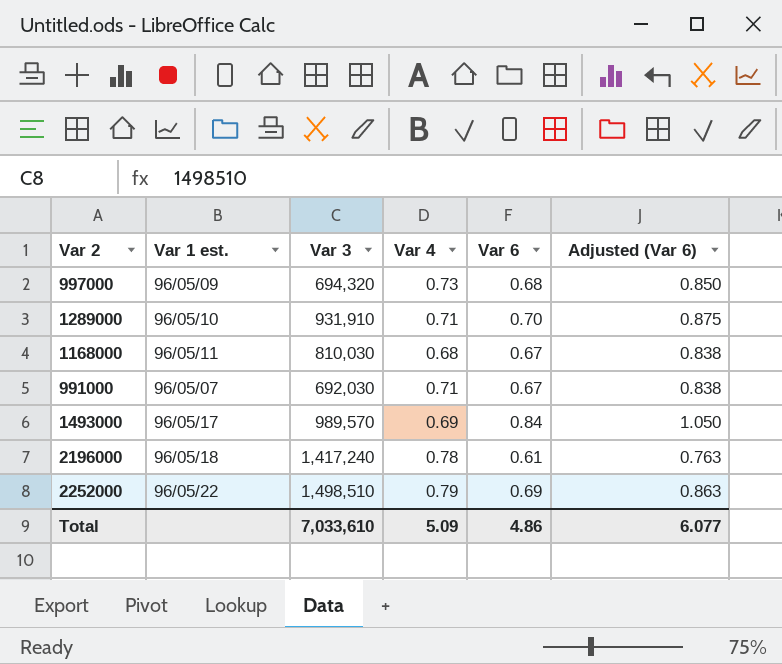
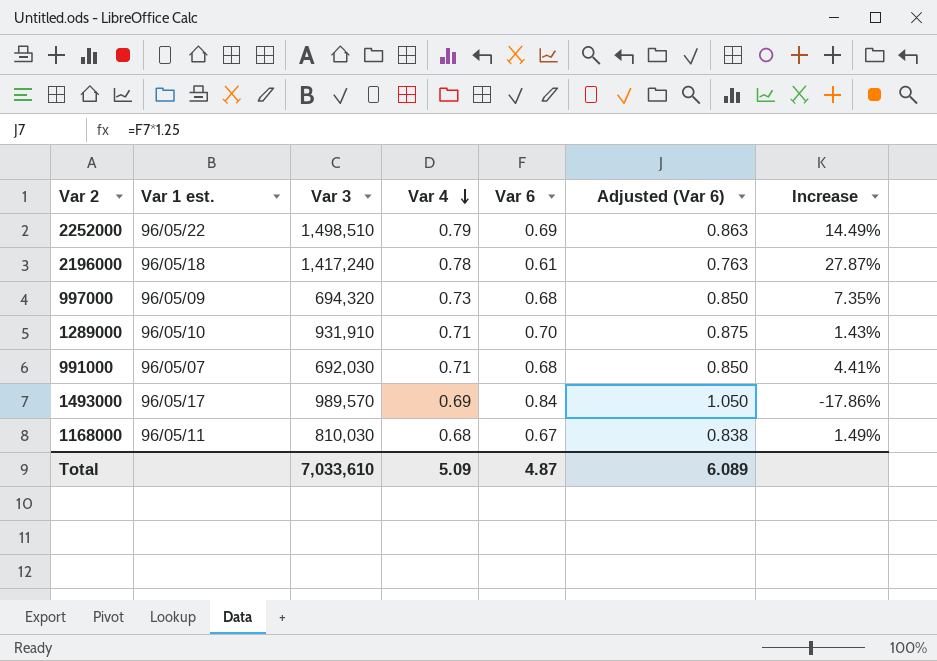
row order: none -> Var 4 descending
column Increase | formula: none -> ([Var 4] - [Var 6]) / [Var 6]
991000 | Var 6: 0.67 -> 0.68
991000 | Adjusted (Var 6): 0.838 -> 0.850
Total | Var 6: 4.86 -> 4.87
Total | Adjusted (Var 6): 6.077 -> 6.089

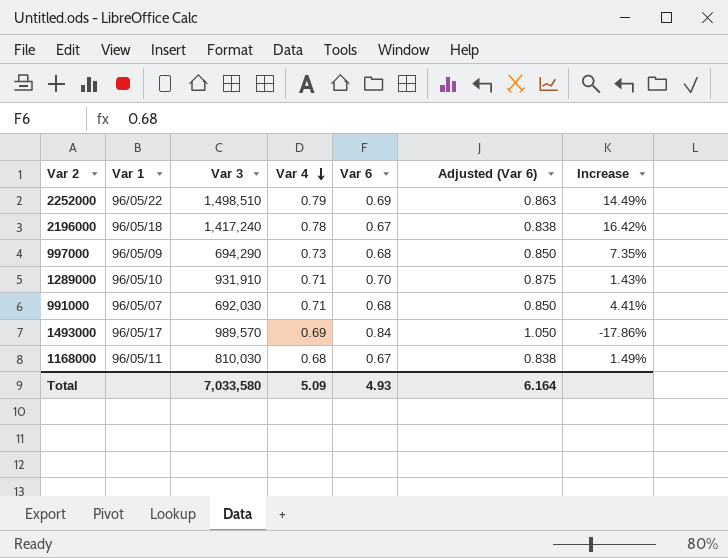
column name: Var 1 est. -> Var 1
2196000 | Var 6: 0.61 -> 0.67
2196000 | Adjusted (Var 6): 0.763 -> 0.838
2196000 | Increase: 27.87% -> 16.42%
997000 | Var 3: 694,320 -> 694,290
Total | Var 3: 7,033,610 -> 7,033,580
Total | Var 6: 4.87 -> 4.93
Total | Adjusted (Var 6): 6.089 -> 6.164

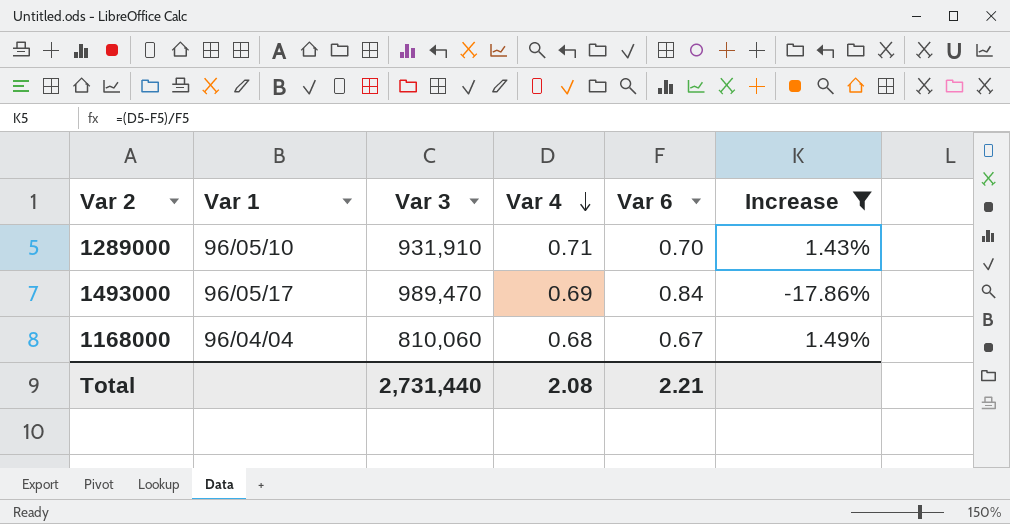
filter: none -> Increase <= 1.49%
column Adjusted (Var 6) | formula: [Var 6] * 1.25 -> none
1493000 | Var 3: 989,570 -> 989,470
1168000 | Var 1: 96/05/11 -> 96/04/04
1168000 | Var 3: 810,030 -> 810,060
Total | Var 3: 7,033,580 -> 2,731,440
Total | Var 4: 5.09 -> 2.08
Total | Var 6: 4.93 -> 2.21

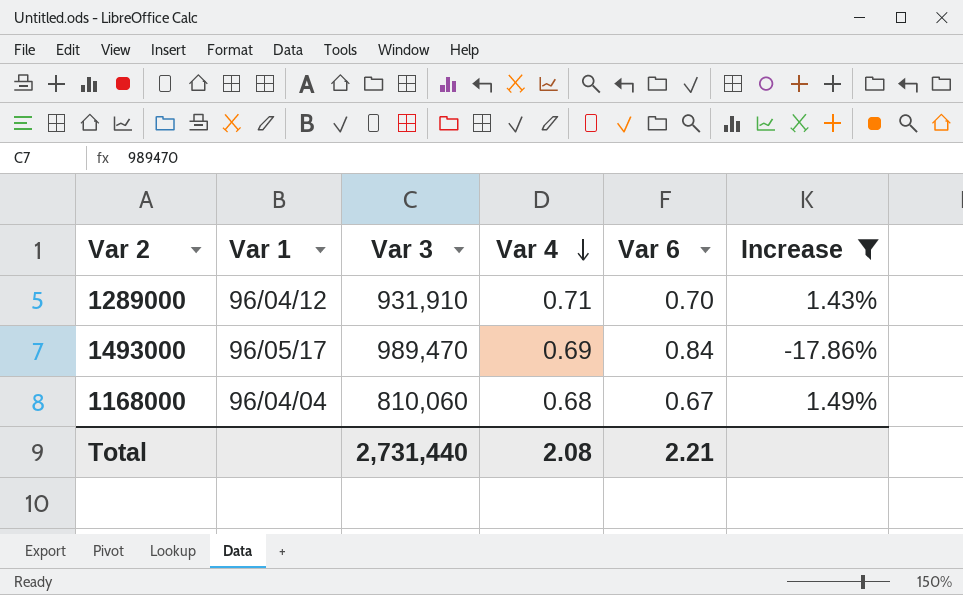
1289000 | Var 1: 96/05/10 -> 96/04/12

